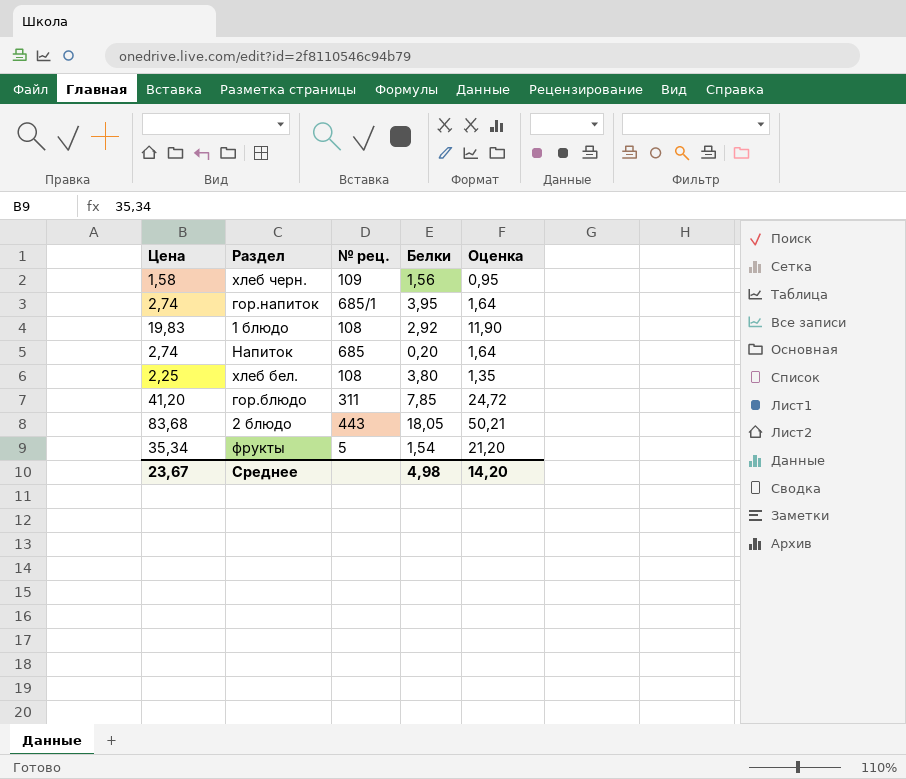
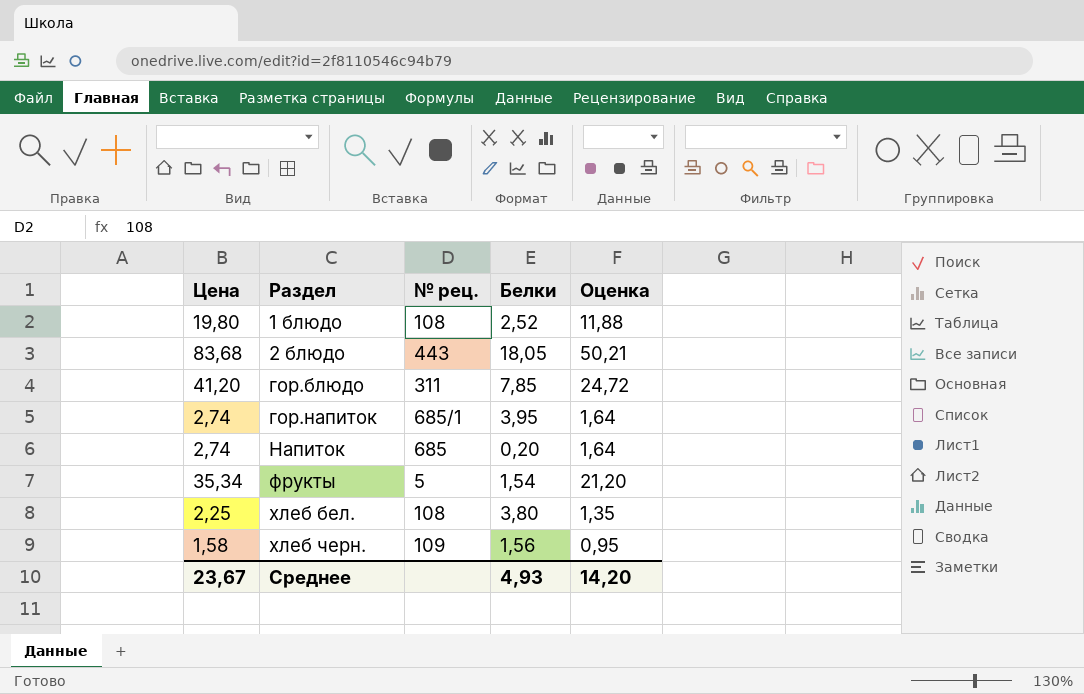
row order: none -> Раздел ascending
1 блюдо | Цена: 19,83 -> 19,80
1 блюдо | Белки: 2,92 -> 2,52
1 блюдо | Оценка: 11,90 -> 11,88
Среднее | Белки: 4,98 -> 4,93

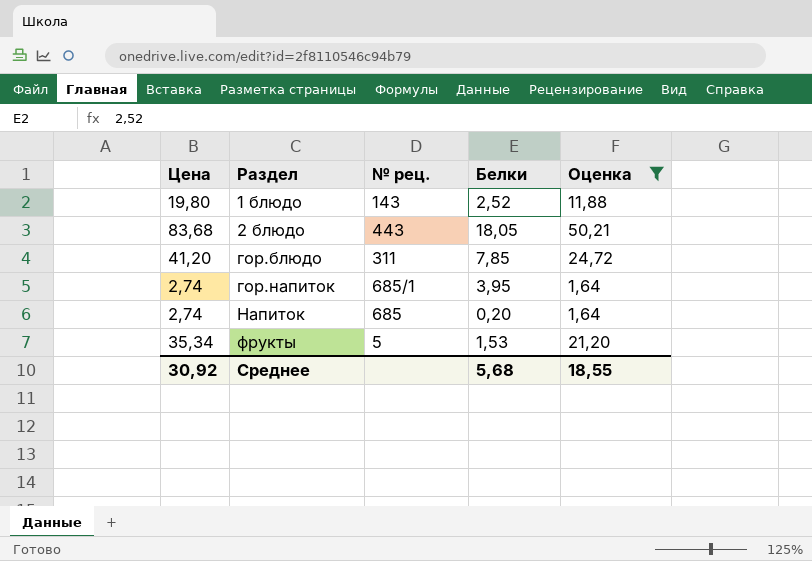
filter: none -> Оценка >= 1,64
1 блюдо | № рец.: 108 -> 143
фрукты | Белки: 1,54 -> 1,53
Среднее | Цена: 23,67 -> 30,92
Среднее | Белки: 4,93 -> 5,68
Среднее | Оценка: 14,20 -> 18,55

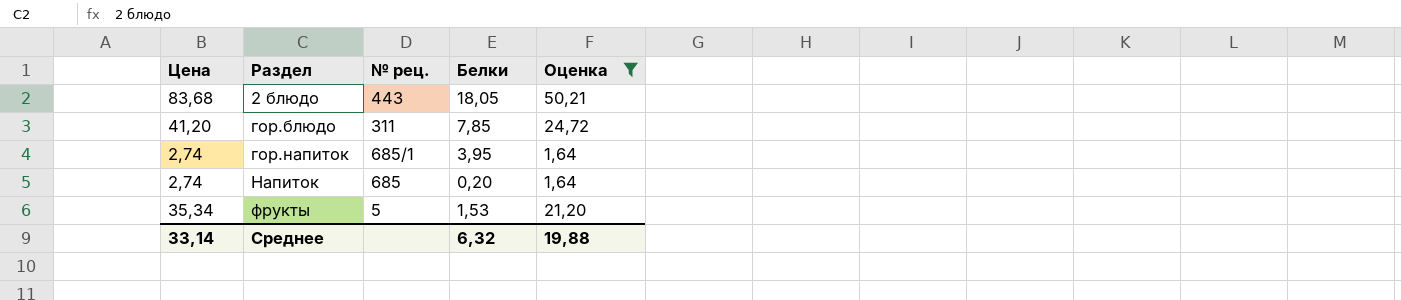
row 1 блюдо: 19,80 | 143 | 2,52 | 11,88 -> none
Среднее | Цена: 30,92 -> 33,14
Среднее | Белки: 5,68 -> 6,32
Среднее | Оценка: 18,55 -> 19,88

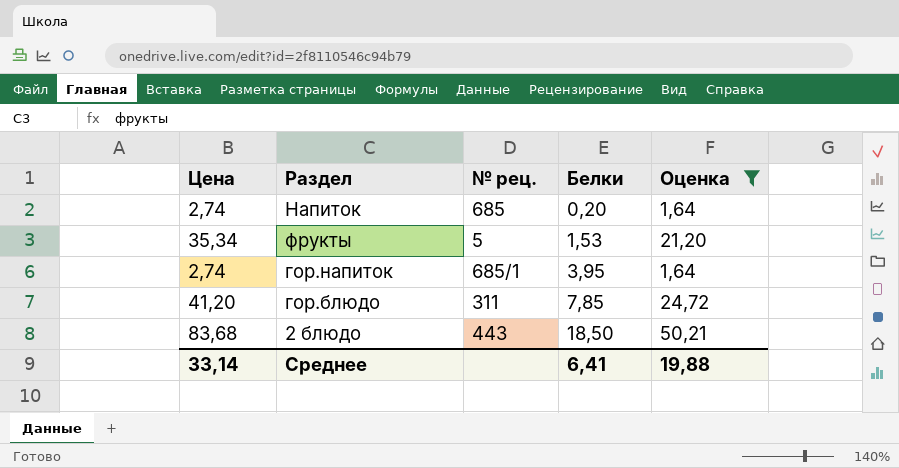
row order: Раздел ascending -> Белки ascending
2 блюдо | Белки: 18,05 -> 18,50
Среднее | Белки: 6,32 -> 6,41

